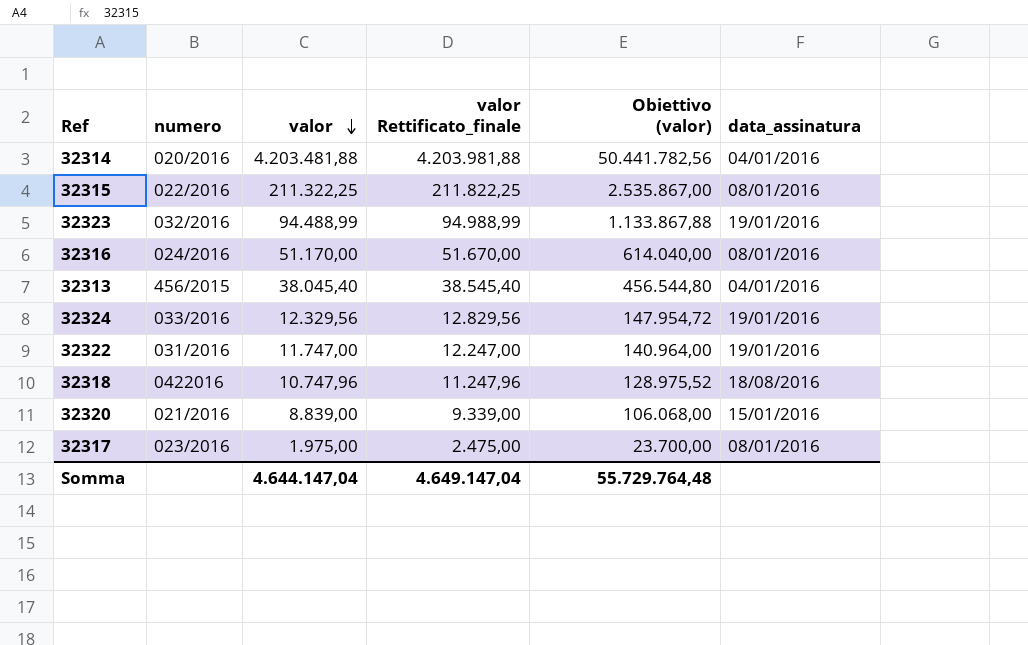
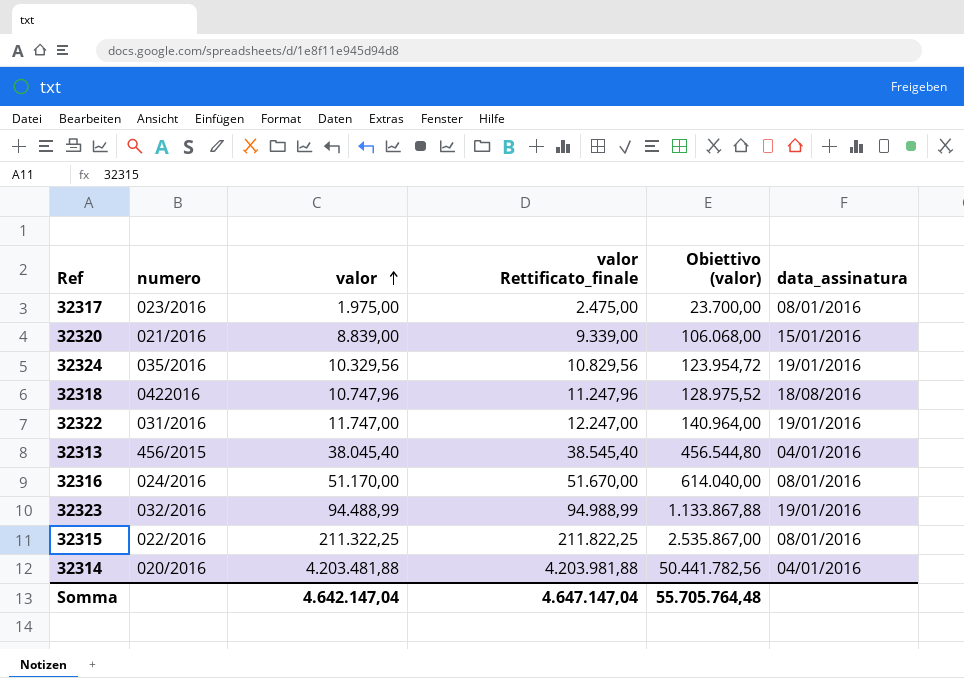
row order: valor descending -> valor ascending
32324 | numero: 033/2016 -> 035/2016
32324 | valor: 12.329,56 -> 10.329,56
32324 | valor Rettificato_finale: 12.829,56 -> 10.829,56
32324 | Obiettivo (valor): 147.954,72 -> 123.954,72
Somma | valor: 4.644.147,04 -> 4.642.147,04
Somma | valor Rettificato_finale: 4.649.147,04 -> 4.647.147,04
Somma | Obiettivo (valor): 55.729.764,48 -> 55.705.764,48

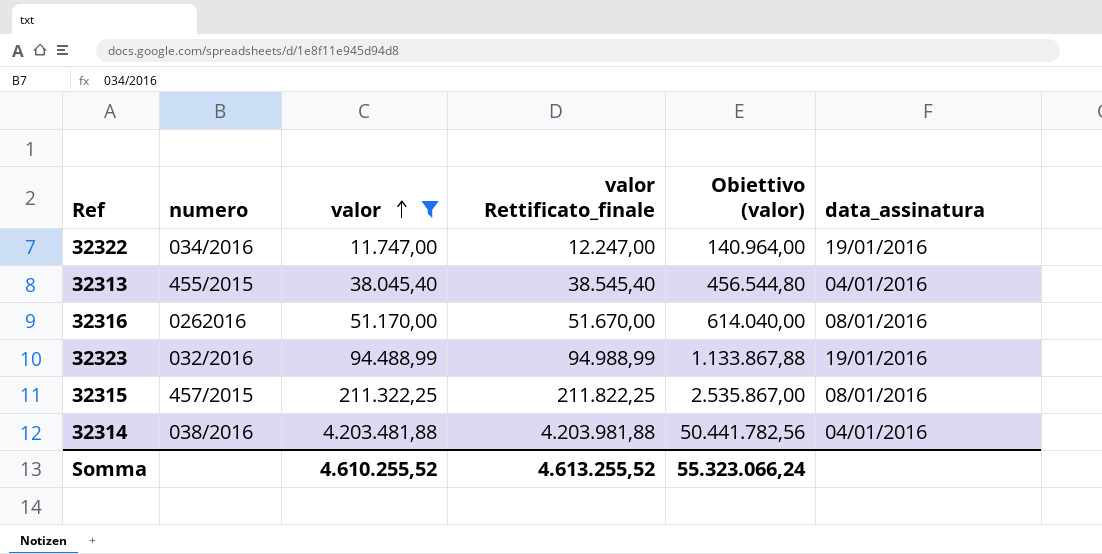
filter: none -> valor >= 11.747,00
32322 | numero: 031/2016 -> 034/2016
32313 | numero: 456/2015 -> 455/2015
32316 | numero: 024/2016 -> 0262016
32315 | numero: 022/2016 -> 457/2015
32314 | numero: 020/2016 -> 038/2016
Somma | valor: 4.642.147,04 -> 4.610.255,52
Somma | valor Rettificato_finale: 4.647.147,04 -> 4.613.255,52
Somma | Obiettivo (valor): 55.705.764,48 -> 55.323.066,24

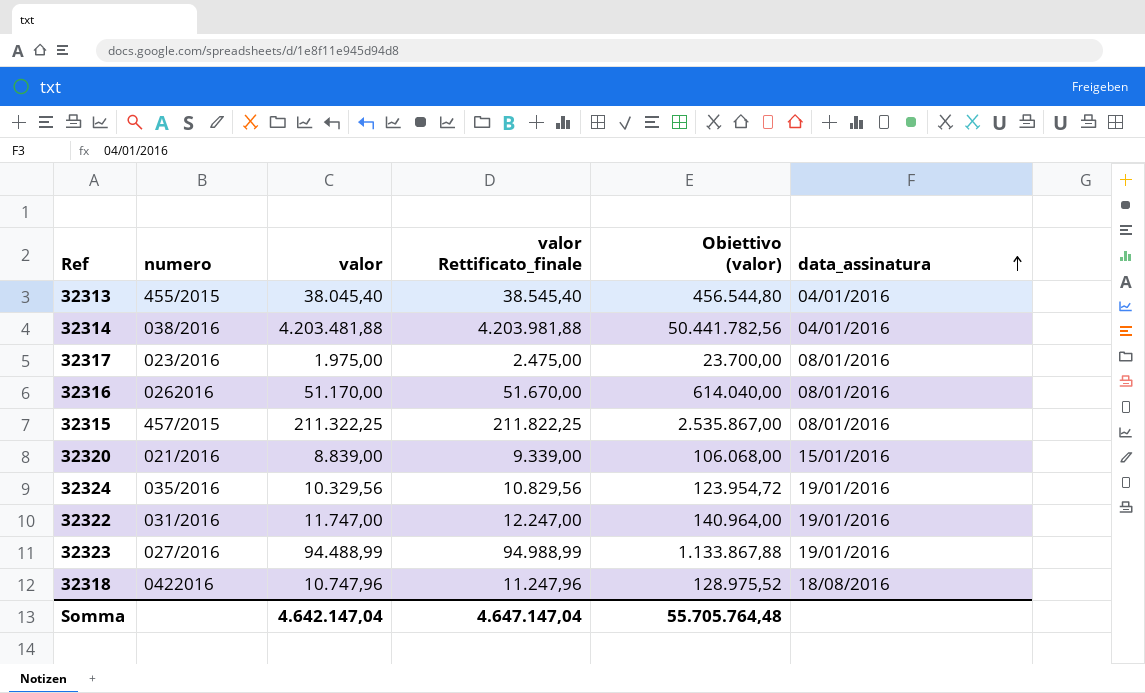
filter: valor >= 11.747,00 -> none
row order: valor ascending -> data_assinatura ascending
32322 | numero: 034/2016 -> 031/2016
32323 | numero: 032/2016 -> 027/2016
Somma | valor: 4.610.255,52 -> 4.642.147,04
Somma | valor Rettificato_finale: 4.613.255,52 -> 4.647.147,04
Somma | Obiettivo (valor): 55.323.066,24 -> 55.705.764,48

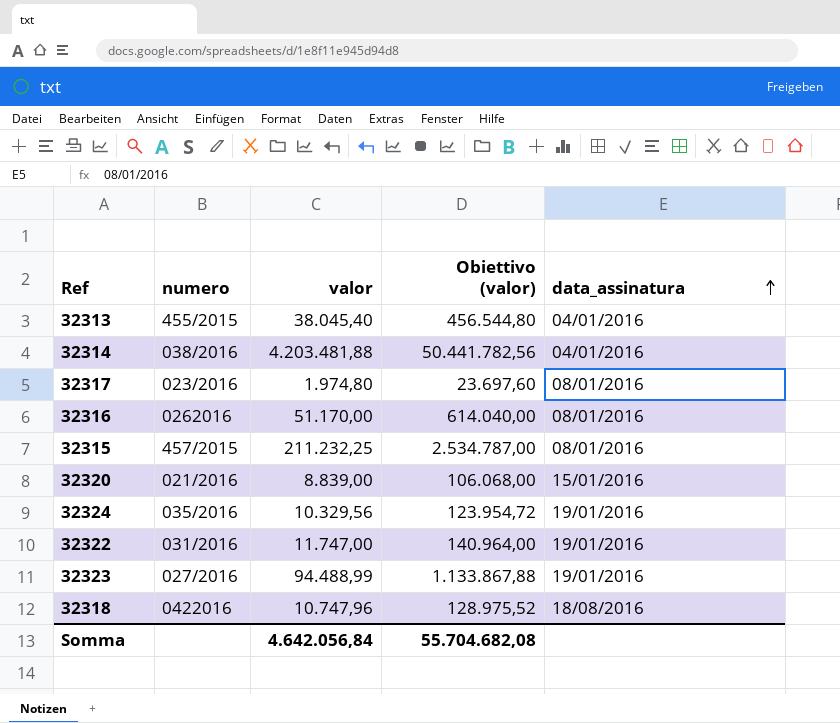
column valor Rettificato_finale | formula: [valor] + 500 -> none
32317 | valor: 1.975,00 -> 1.974,80
32317 | Obiettivo (valor): 23.700,00 -> 23.697,60
32315 | valor: 211.322,25 -> 211.232,25
32315 | Obiettivo (valor): 2.535.867,00 -> 2.534.787,00
Somma | valor: 4.642.147,04 -> 4.642.056,84
Somma | Obiettivo (valor): 55.705.764,48 -> 55.704.682,08

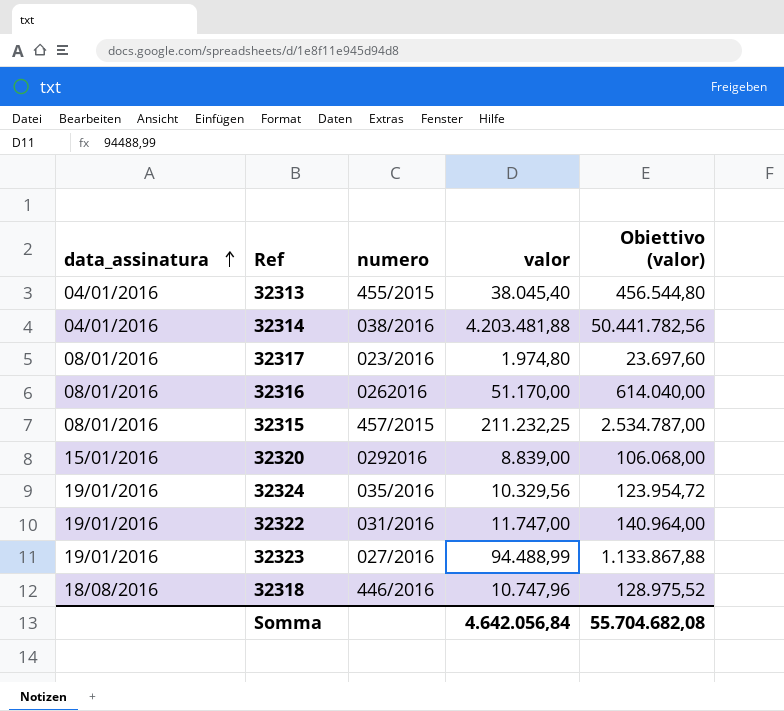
column data_assinatura | position: 5 -> 1
32320 | numero: 021/2016 -> 0292016
32318 | numero: 0422016 -> 446/2016

